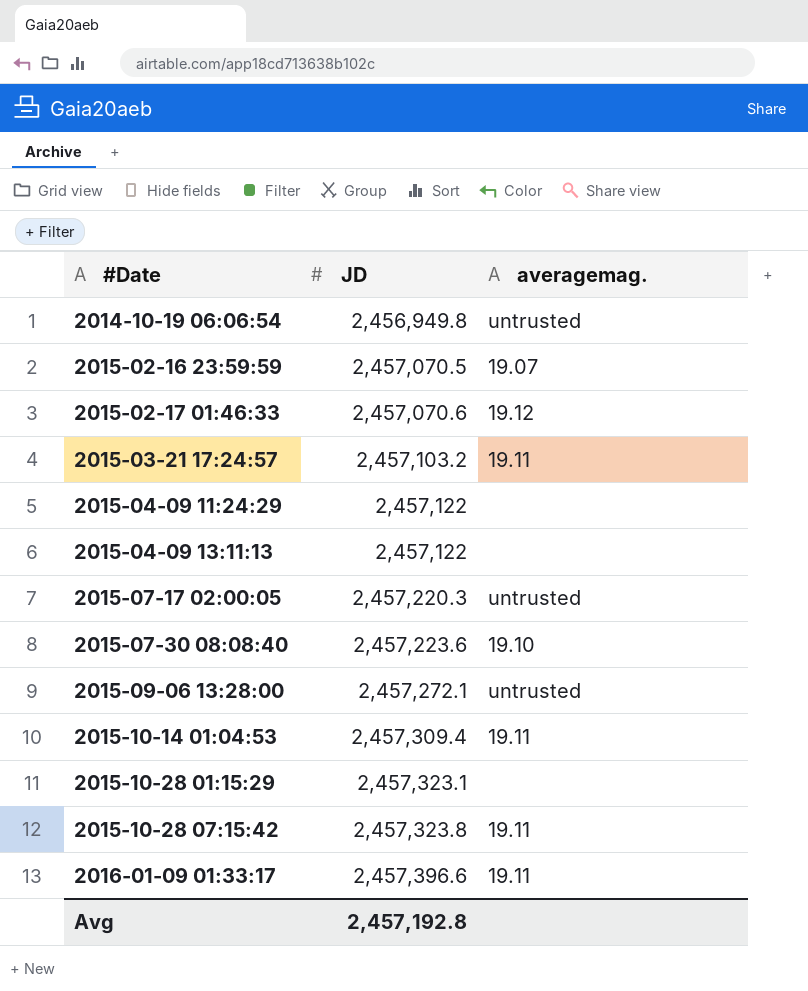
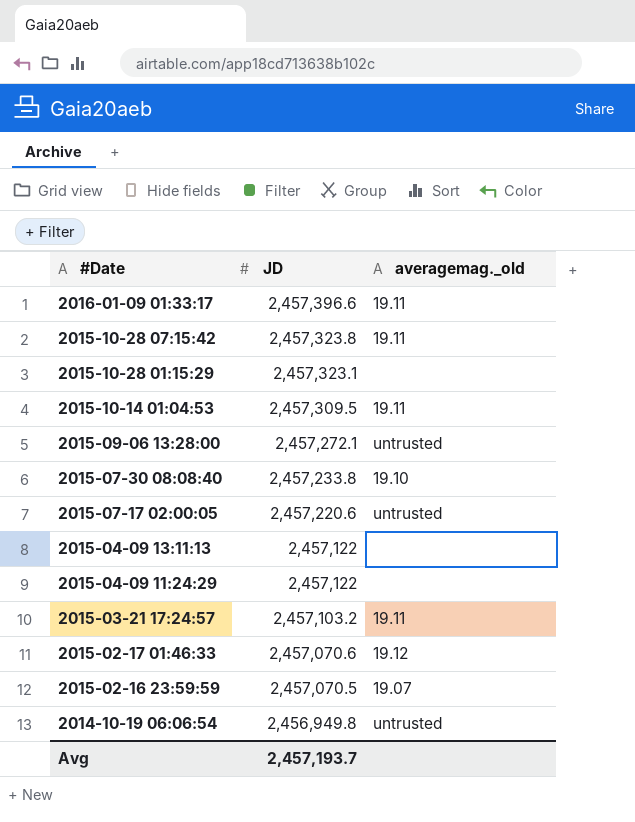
row order: #Date ascending -> #Date descending
column name: averagemag. -> averagemag._old
2015-10-14 01:04:53 | JD: 2,457,309.4 -> 2,457,309.5
2015-07-30 08:08:40 | JD: 2,457,223.6 -> 2,457,233.8
2015-07-17 02:00:05 | JD: 2,457,220.3 -> 2,457,220.6
Avg | JD: 2,457,192.8 -> 2,457,193.7

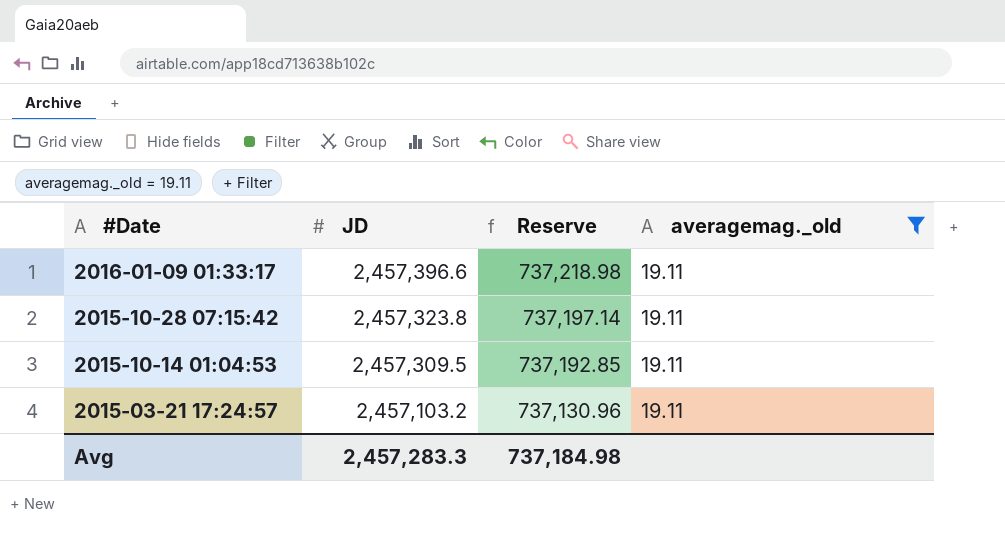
filter: none -> averagemag._old = 19.11
column Reserve | formula: none -> [JD] * 0.3
Avg | JD: 2,457,193.7 -> 2,457,283.3

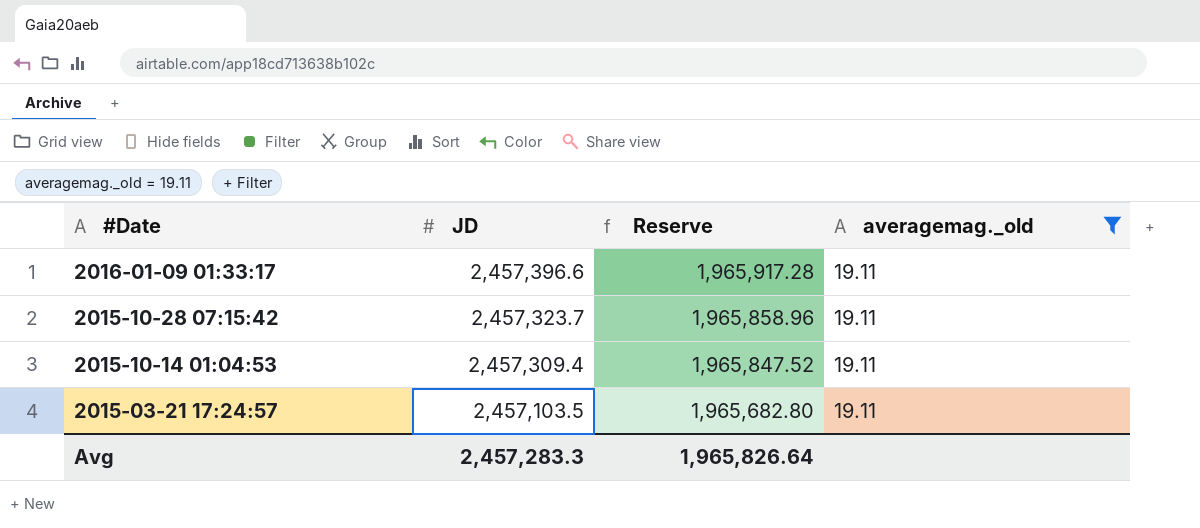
column Reserve | formula: [JD] * 0.3 -> [JD] * 0.8
2015-10-28 07:15:42 | JD: 2,457,323.8 -> 2,457,323.7
2015-10-14 01:04:53 | JD: 2,457,309.5 -> 2,457,309.4
2015-03-21 17:24:57 | JD: 2,457,103.2 -> 2,457,103.5
Avg | Reserve: 737,184.98 -> 1,965,826.64

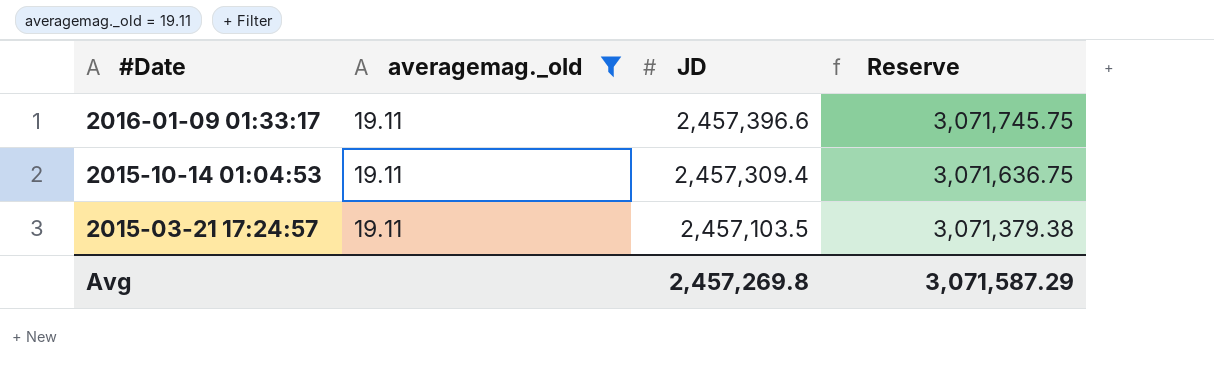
column averagemag._old | position: 4 -> 2
column Reserve | formula: [JD] * 0.8 -> [JD] * 1.25
row 2015-10-28 07:15:42: 2,457,323.7 | 1,965,858.96 | 19.11 -> none
Avg | JD: 2,457,283.3 -> 2,457,269.8
Avg | Reserve: 1,965,826.64 -> 3,071,587.29

